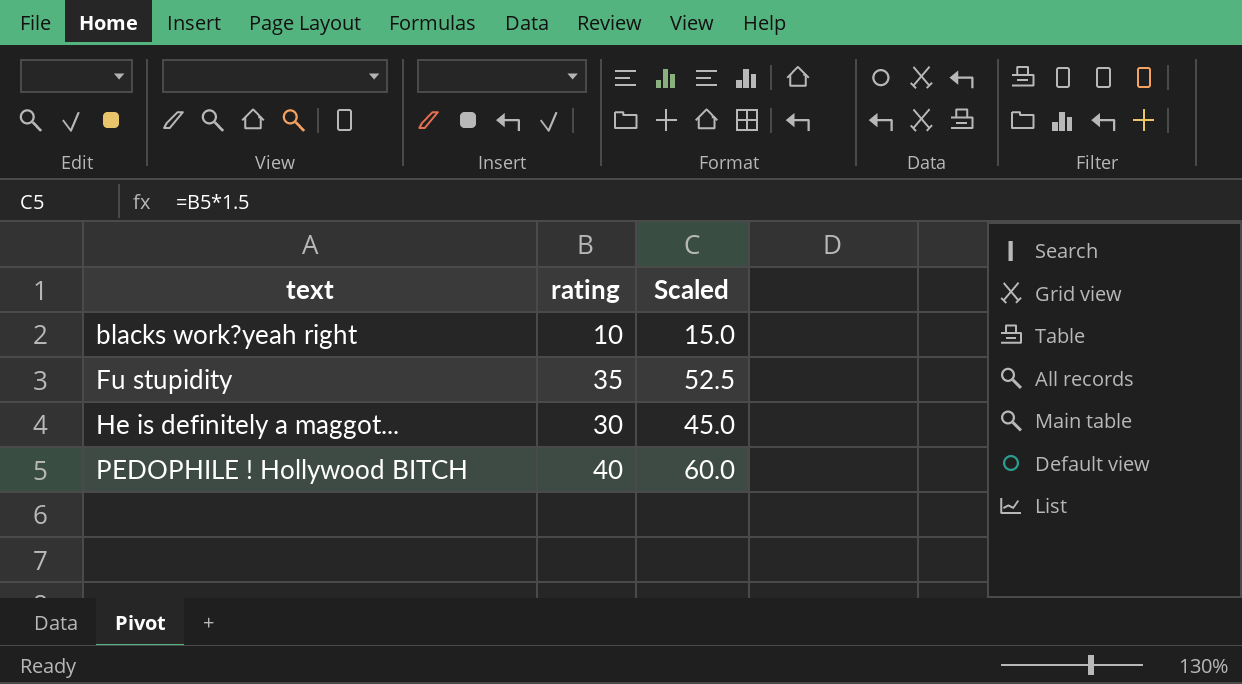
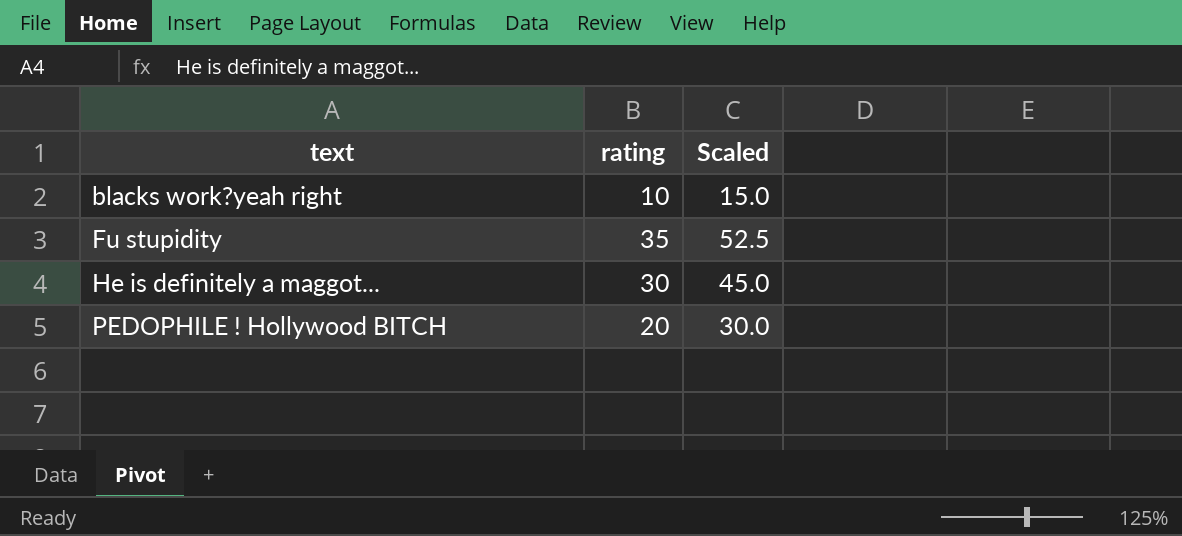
PEDOPHILE ! Hollywood BITCH | rating: 40 -> 20
PEDOPHILE ! Hollywood BITCH | Scaled: 60.0 -> 30.0

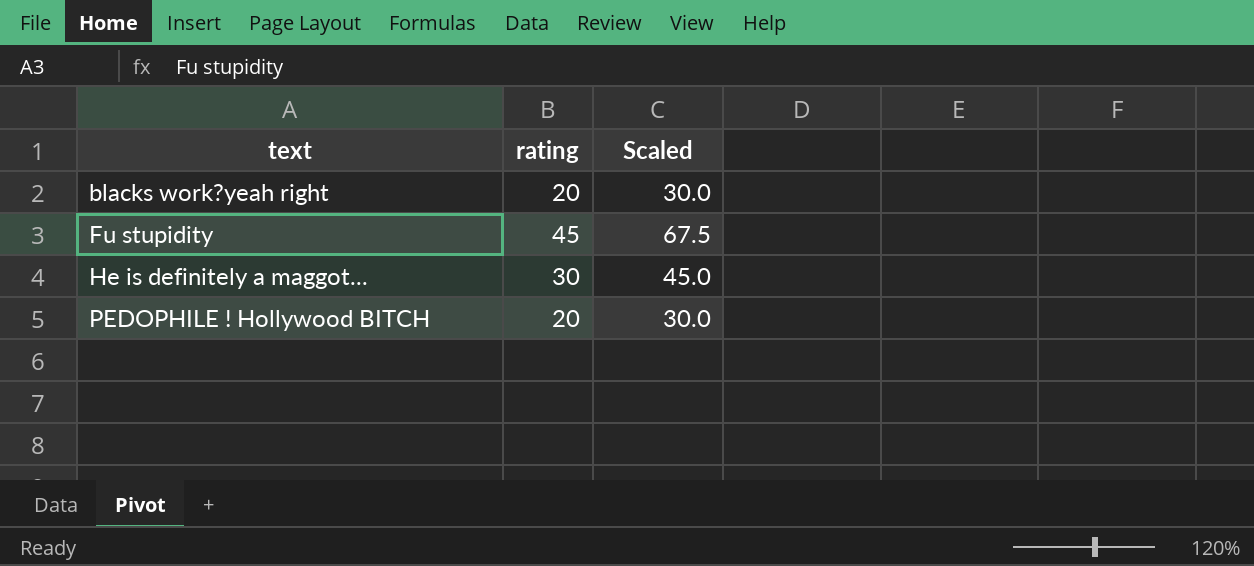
blacks work?yeah right | rating: 10 -> 20
blacks work?yeah right | Scaled: 15.0 -> 30.0
Fu stupidity | rating: 35 -> 45
Fu stupidity | Scaled: 52.5 -> 67.5

